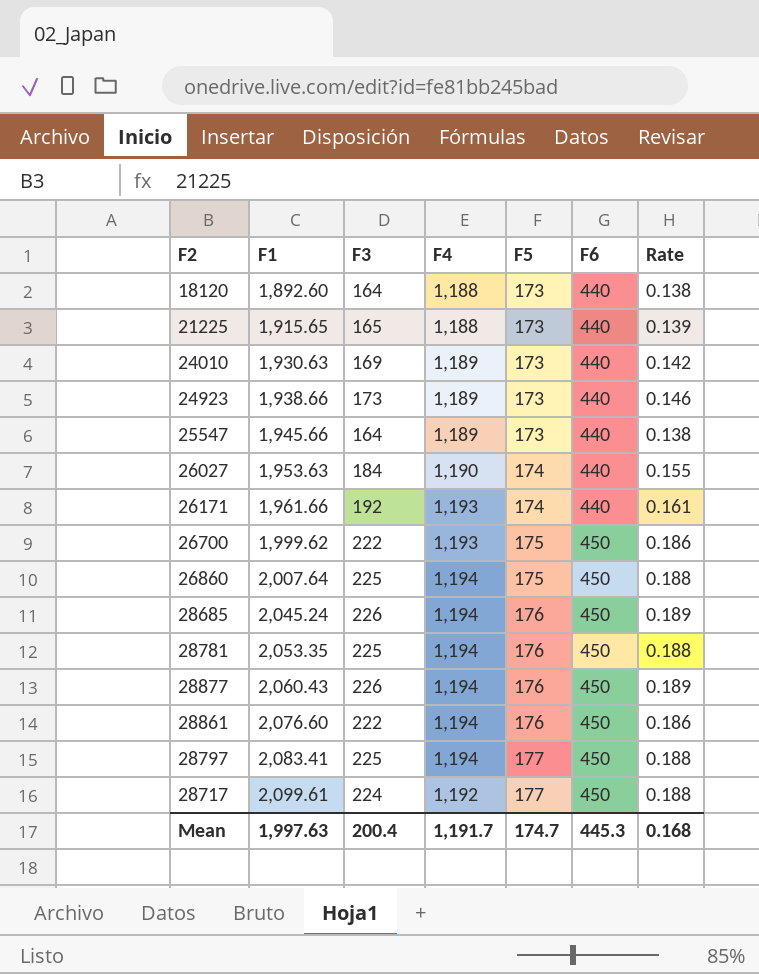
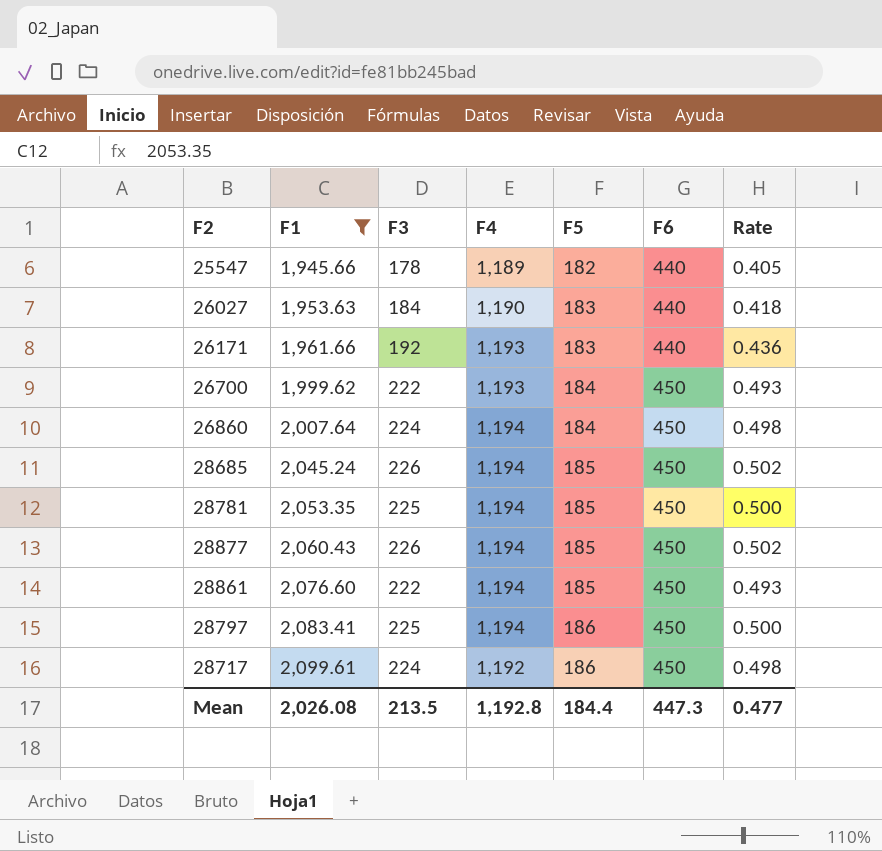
filter: none -> F1 >= 1,945.66
column Rate | formula: [F3] / [F4] -> [F3] / [F6]
25547 | F3: 164 -> 178
25547 | F5: 173 -> 182
26027 | F5: 174 -> 183
26171 | F5: 174 -> 183
26700 | F5: 175 -> 184
26860 | F3: 225 -> 224
26860 | F5: 175 -> 184
28685 | F5: 176 -> 185
28781 | F5: 176 -> 185
28877 | F5: 176 -> 185
28861 | F5: 176 -> 185
28797 | F5: 177 -> 186
28717 | F5: 177 -> 186
Mean | F1: 1,997.63 -> 2,026.08
Mean | F3: 200.4 -> 213.5
Mean | F4: 1,191.7 -> 1,192.8
Mean | F5: 174.7 -> 184.4
Mean | F6: 445.3 -> 447.3
Mean | Rate: 0.168 -> 0.477

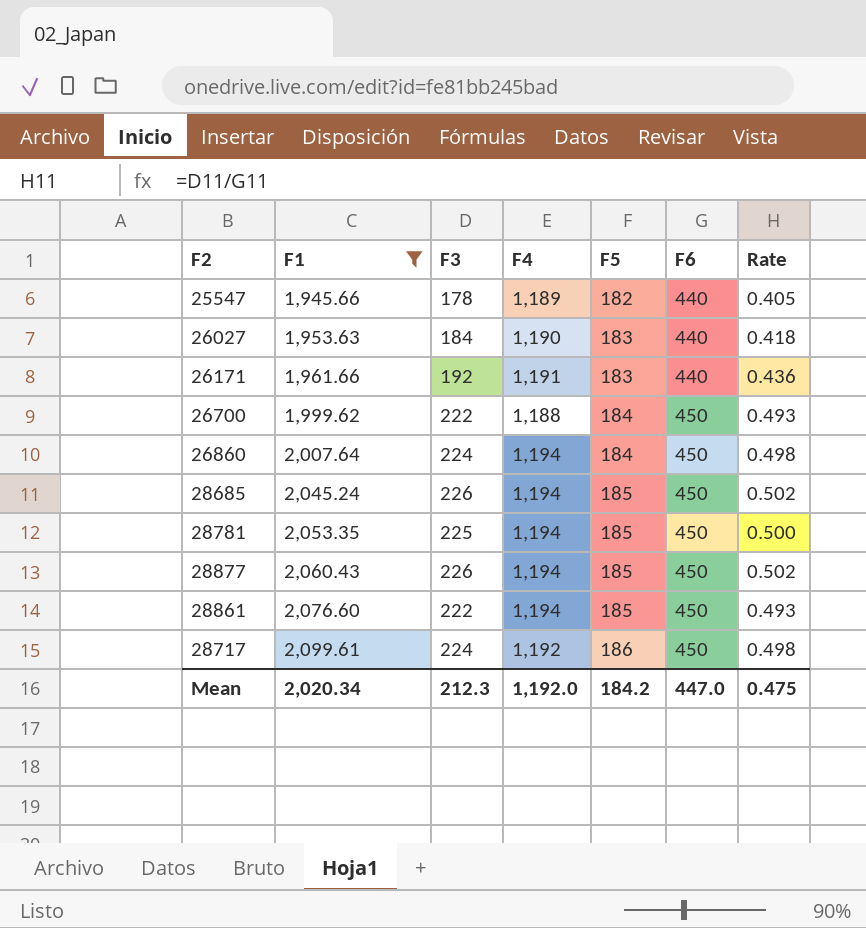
row 28797: 2,083.41 | 225 | 1,194 | 186 | 450 | 0.500 -> none
26171 | F4: 1,193 -> 1,191
26700 | F4: 1,193 -> 1,188
Mean | F1: 2,026.08 -> 2,020.34
Mean | F3: 213.5 -> 212.3
Mean | F4: 1,192.8 -> 1,192.0
Mean | F5: 184.4 -> 184.2
Mean | F6: 447.3 -> 447.0
Mean | Rate: 0.477 -> 0.475

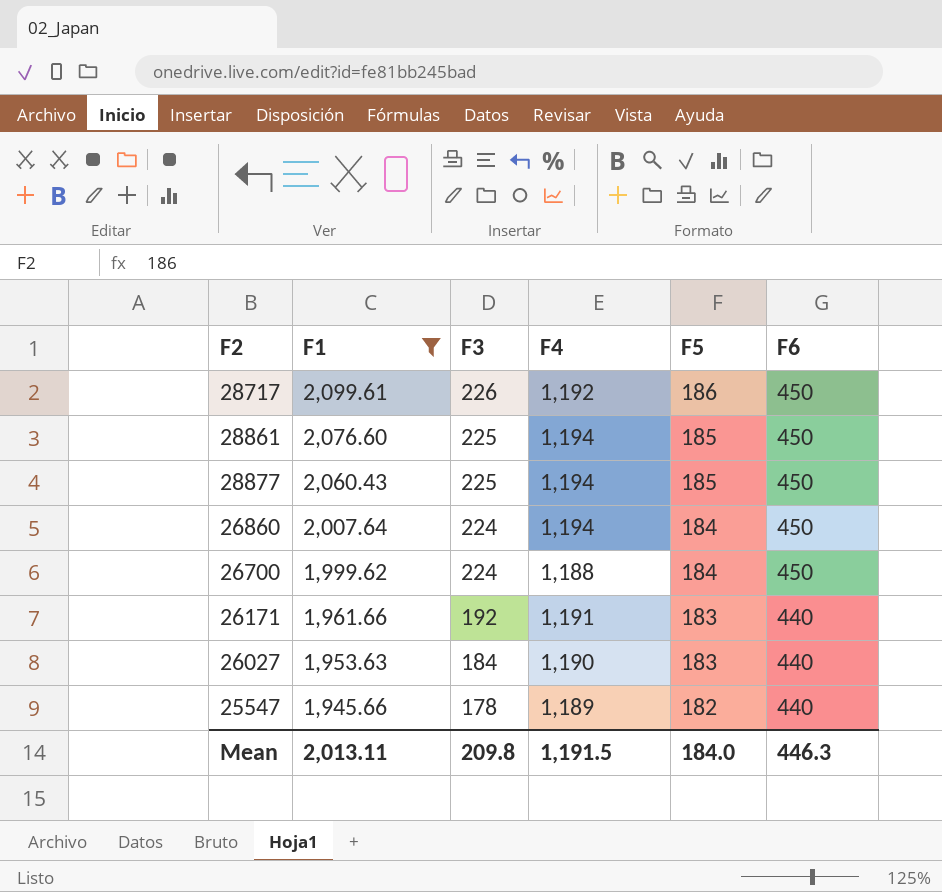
row order: F1 ascending -> F1 descending
column Rate | formula: [F3] / [F6] -> none
row 28685: 2,045.24 | 226 | 1,194 | 185 | 450 | 0.502 -> none
row 28781: 2,053.35 | 225 | 1,194 | 185 | 450 | 0.500 -> none
28717 | F3: 224 -> 226
28861 | F3: 222 -> 225
28877 | F3: 226 -> 225
26700 | F3: 222 -> 224
Mean | F1: 2,020.34 -> 2,013.11
Mean | F3: 212.3 -> 209.8
Mean | F4: 1,192.0 -> 1,191.5
Mean | F5: 184.2 -> 184.0
Mean | F6: 447.0 -> 446.3

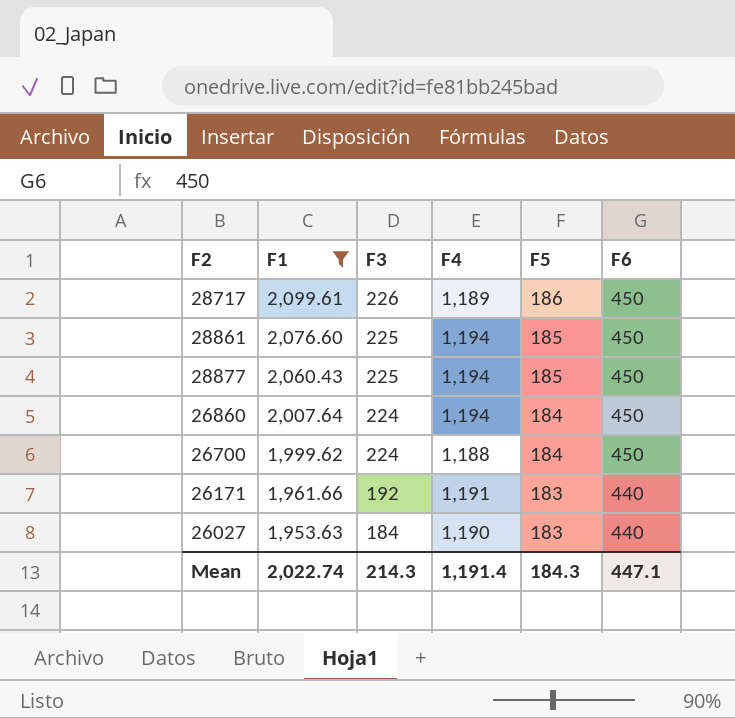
row 25547: 1,945.66 | 178 | 1,189 | 182 | 440 -> none
28717 | F4: 1,192 -> 1,189
Mean | F1: 2,013.11 -> 2,022.74
Mean | F3: 209.8 -> 214.3
Mean | F4: 1,191.5 -> 1,191.4
Mean | F5: 184.0 -> 184.3
Mean | F6: 446.3 -> 447.1

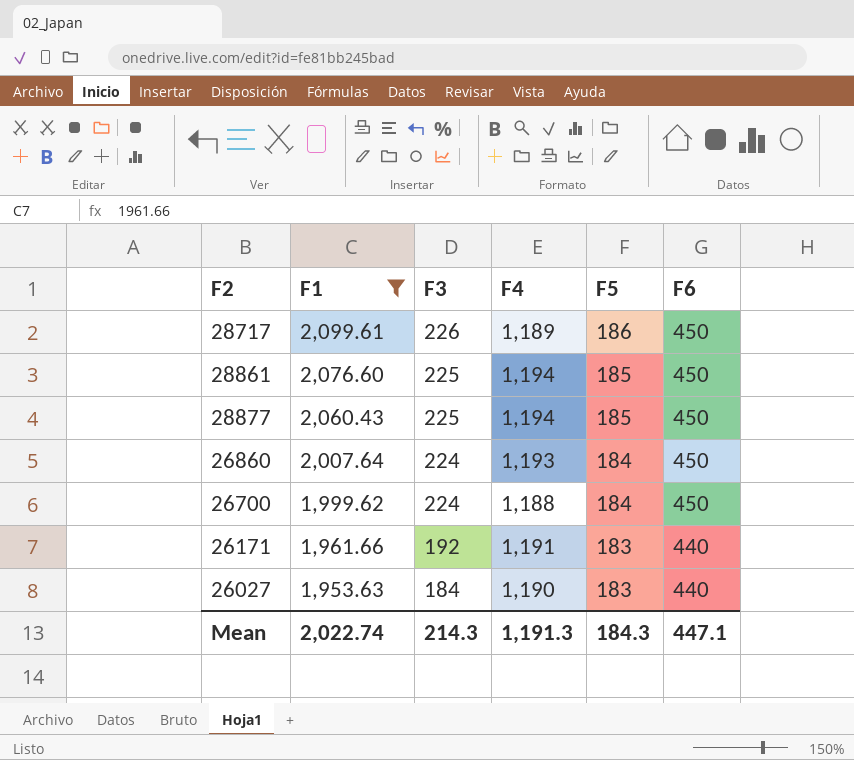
26860 | F4: 1,194 -> 1,193
Mean | F4: 1,191.4 -> 1,191.3

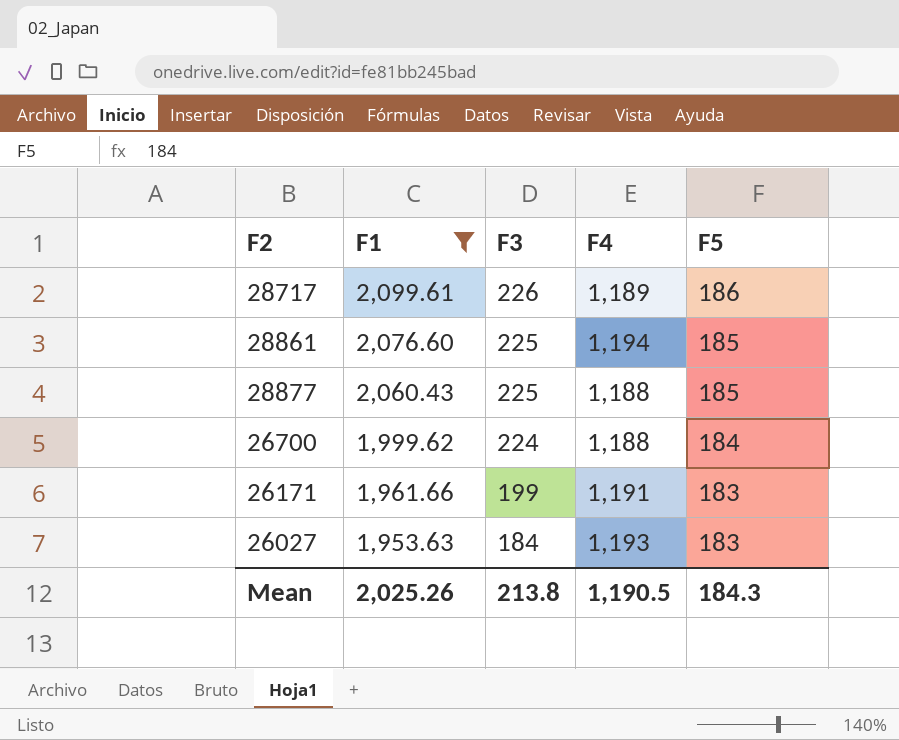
column F6 | position: 6 -> none
row 26860: 2,007.64 | 224 | 1,193 | 184 | 450 -> none
28877 | F4: 1,194 -> 1,188
26171 | F3: 192 -> 199
26027 | F4: 1,190 -> 1,193
Mean | F1: 2,022.74 -> 2,025.26
Mean | F3: 214.3 -> 213.8
Mean | F4: 1,191.3 -> 1,190.5

